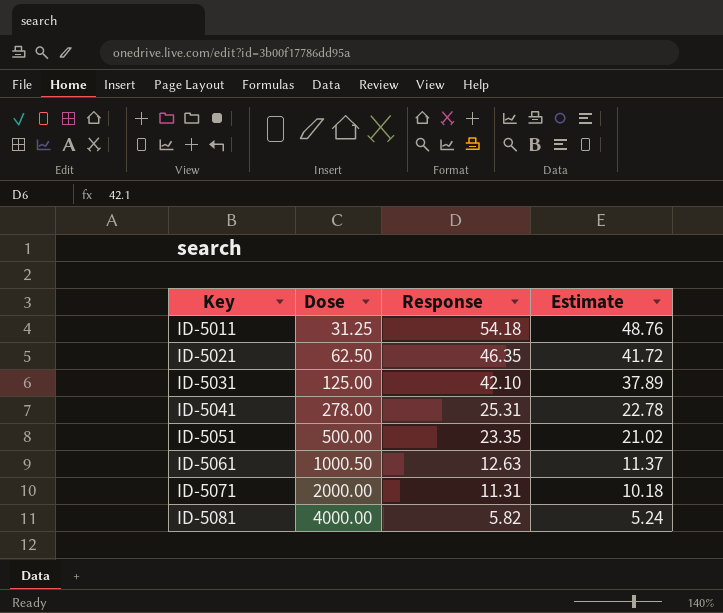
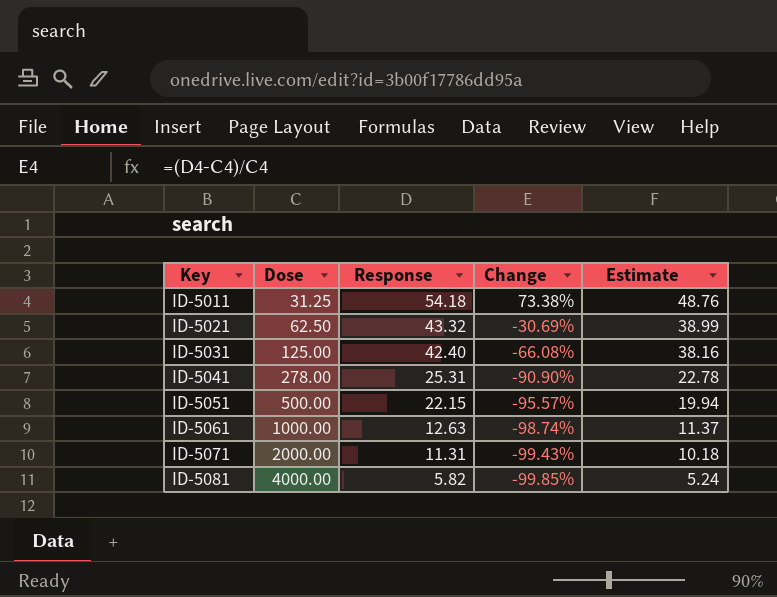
column Change | formula: none -> ([Response] - [Dose]) / [Dose]
ID-5021 | Response: 46.35 -> 43.32
ID-5021 | Estimate: 41.72 -> 38.99
ID-5031 | Response: 42.10 -> 42.40
ID-5031 | Estimate: 37.89 -> 38.16
ID-5051 | Response: 23.35 -> 22.15
ID-5051 | Estimate: 21.02 -> 19.94
ID-5061 | Dose: 1000.50 -> 1000.00

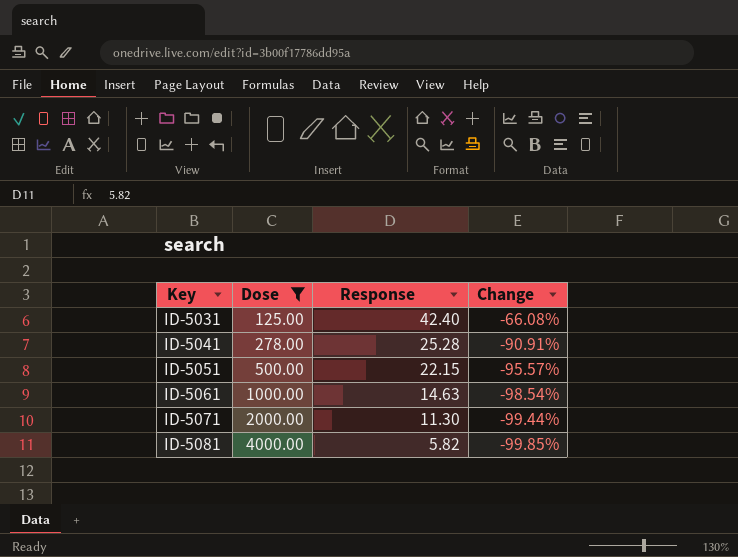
filter: none -> Dose >= 125.00
column Estimate | formula: [Response] * 0.9 -> none
ID-5041 | Response: 25.31 -> 25.28
ID-5041 | Change: -90.90% -> -90.91%
ID-5061 | Response: 12.63 -> 14.63
ID-5061 | Change: -98.74% -> -98.54%
ID-5071 | Response: 11.31 -> 11.30
ID-5071 | Change: -99.43% -> -99.44%

